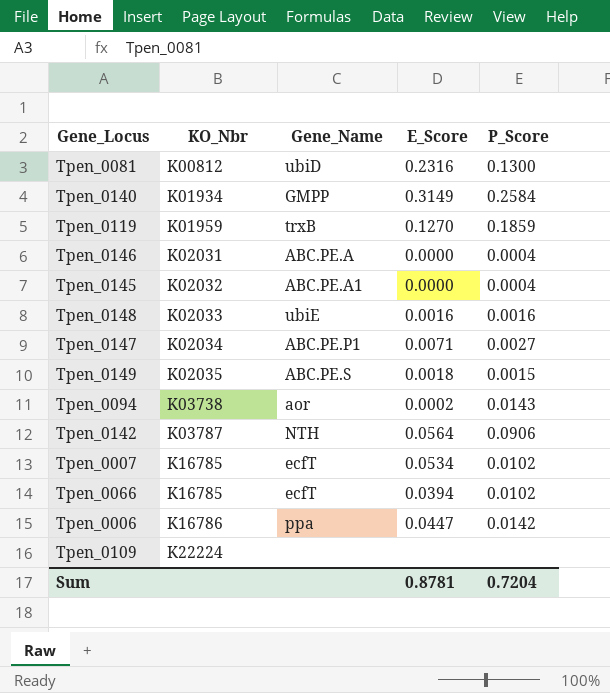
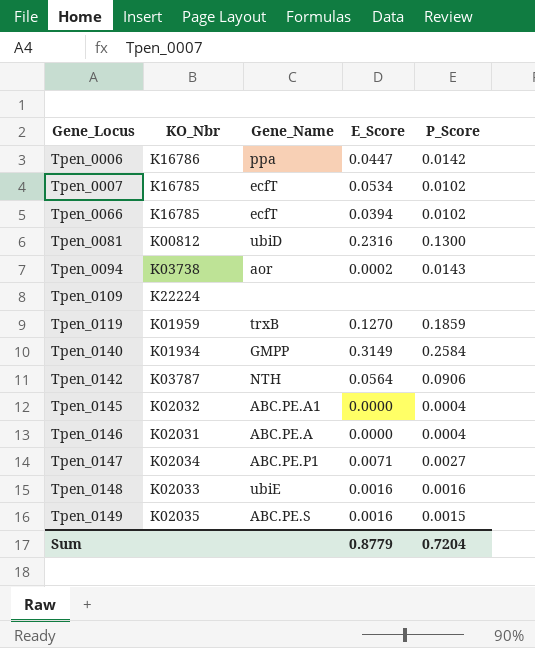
row order: KO_Nbr ascending -> Gene_Locus ascending
Tpen_0149 | E_Score: 0.0018 -> 0.0016
Sum | E_Score: 0.8781 -> 0.8779

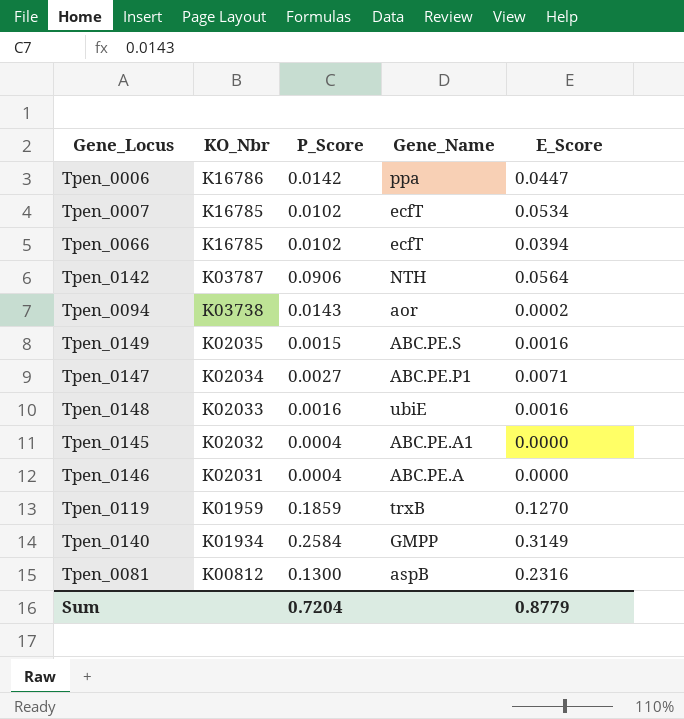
row order: Gene_Locus ascending -> KO_Nbr descending
column P_Score | position: 5 -> 3
row Tpen_0109: K22224 | none | none | none -> none
Tpen_0081 | Gene_Name: ubiD -> aspB

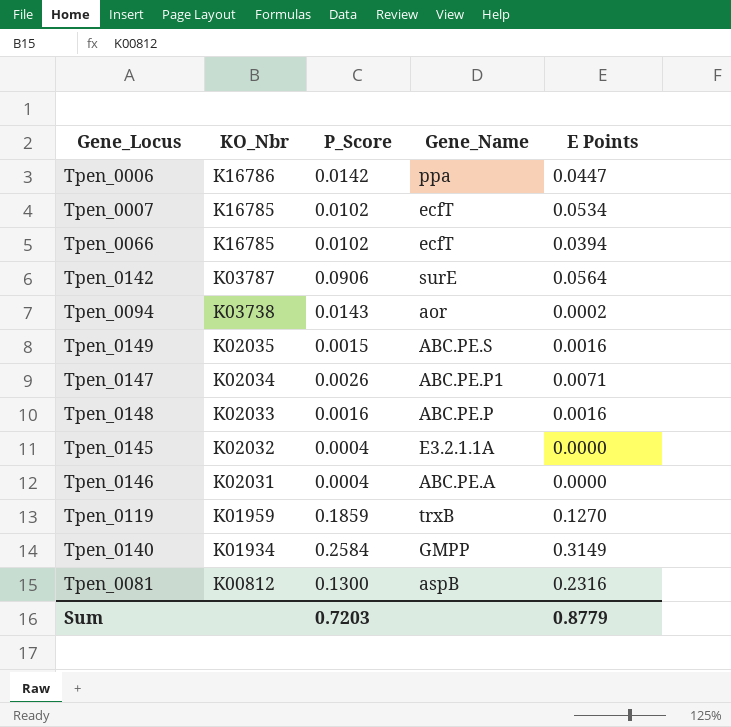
column name: E_Score -> E Points
Tpen_0142 | Gene_Name: NTH -> surE
Tpen_0147 | P_Score: 0.0027 -> 0.0026
Tpen_0148 | Gene_Name: ubiE -> ABC.PE.P
Tpen_0145 | Gene_Name: ABC.PE.A1 -> E3.2.1.1A
Sum | P_Score: 0.7204 -> 0.7203

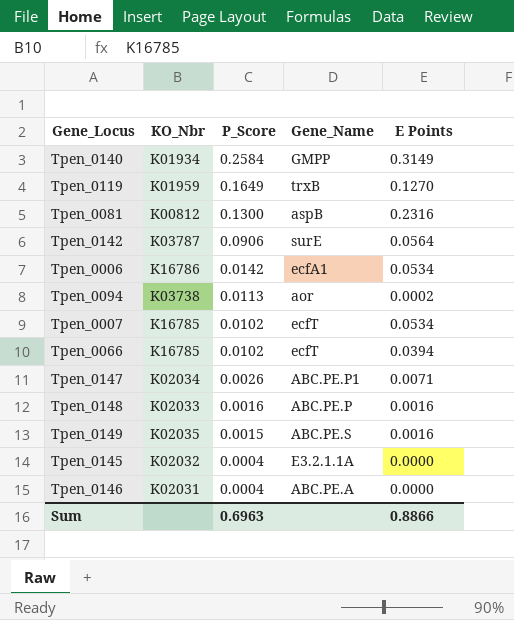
row order: KO_Nbr descending -> P_Score descending
Tpen_0119 | P_Score: 0.1859 -> 0.1649
Tpen_0006 | Gene_Name: ppa -> ecfA1
Tpen_0006 | E Points: 0.0447 -> 0.0534
Tpen_0094 | P_Score: 0.0143 -> 0.0113
Sum | P_Score: 0.7203 -> 0.6963
Sum | E Points: 0.8779 -> 0.8866

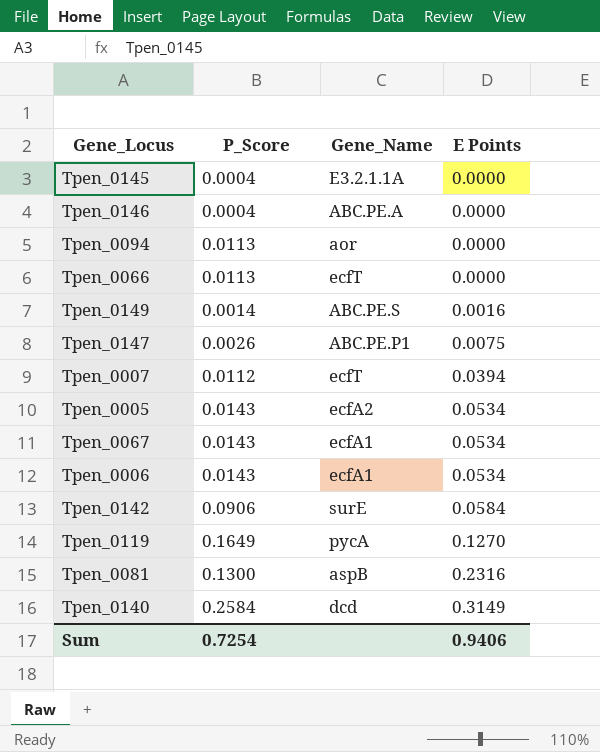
row order: P_Score descending -> E Points ascending
column KO_Nbr | position: 2 -> none
row Tpen_0148: K02033 | 0.0016 | ABC.PE.P | 0.0016 -> none
Tpen_0094 | E Points: 0.0002 -> 0.0000
Tpen_0066 | P_Score: 0.0102 -> 0.0113
Tpen_0066 | E Points: 0.0394 -> 0.0000
Tpen_0149 | P_Score: 0.0015 -> 0.0014
Tpen_0147 | E Points: 0.0071 -> 0.0075
Tpen_0007 | P_Score: 0.0102 -> 0.0112
Tpen_0007 | E Points: 0.0534 -> 0.0394
row Tpen_0005: none -> 0.0143 | ecfA2 | 0.0534
row Tpen_0067: none -> 0.0143 | ecfA1 | 0.0534
Tpen_0006 | P_Score: 0.0142 -> 0.0143
Tpen_0142 | E Points: 0.0564 -> 0.0584
Tpen_0119 | Gene_Name: trxB -> pycA
Tpen_0140 | Gene_Name: GMPP -> dcd
Sum | P_Score: 0.6963 -> 0.7254
Sum | E Points: 0.8866 -> 0.9406

